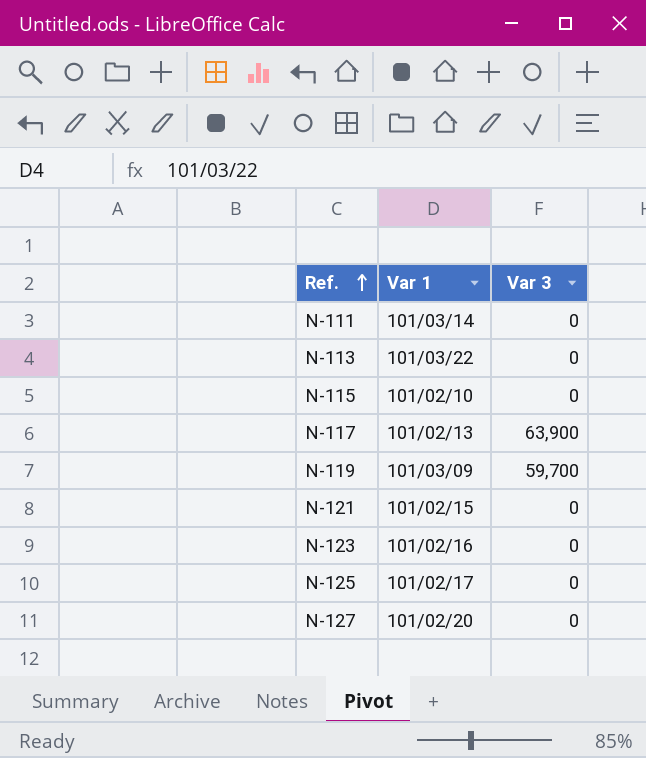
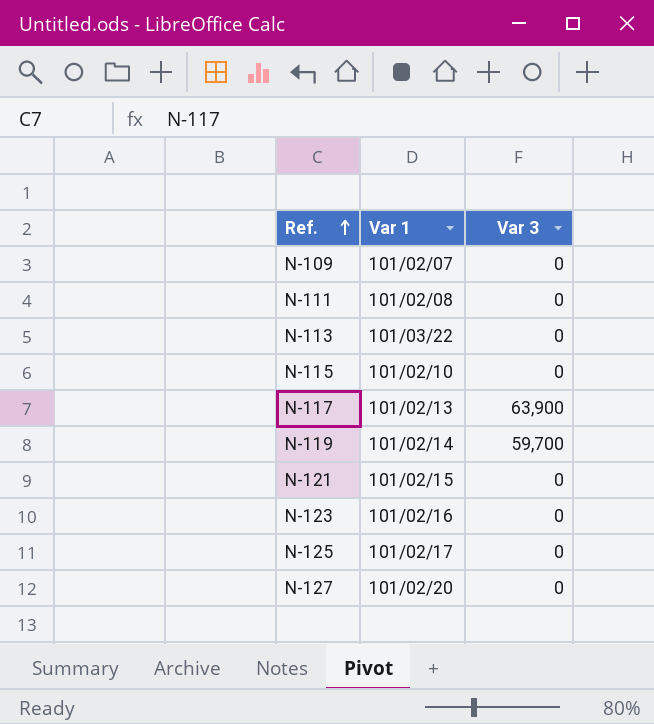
row N-109: none -> 101/02/07 | 0
N-111 | Var 1: 101/03/14 -> 101/02/08
N-119 | Var 1: 101/03/09 -> 101/02/14

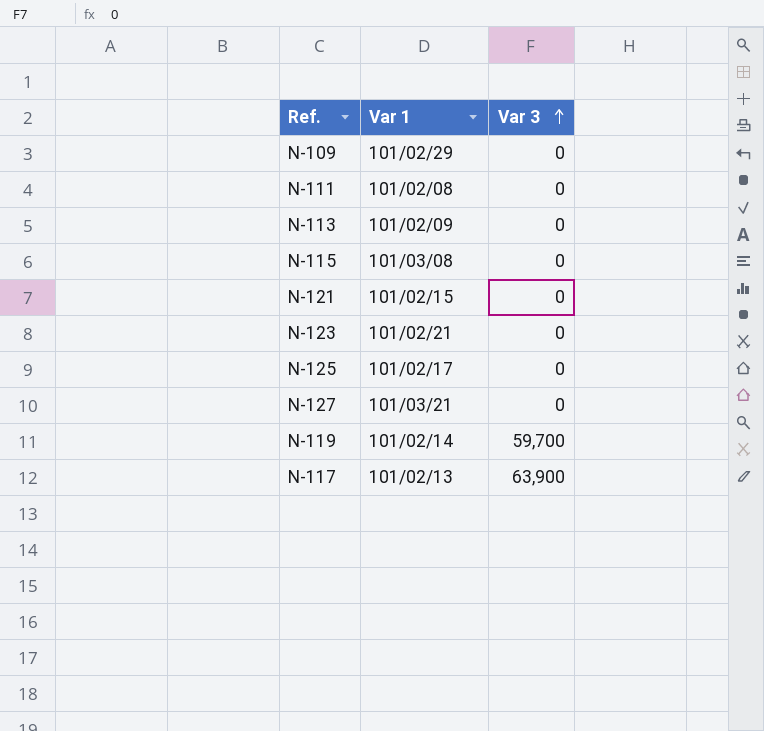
row order: Ref. ascending -> Var 3 ascending
N-109 | Var 1: 101/02/07 -> 101/02/29
N-113 | Var 1: 101/03/22 -> 101/02/09
N-115 | Var 1: 101/02/10 -> 101/03/08
N-123 | Var 1: 101/02/16 -> 101/02/21
N-127 | Var 1: 101/02/20 -> 101/03/21

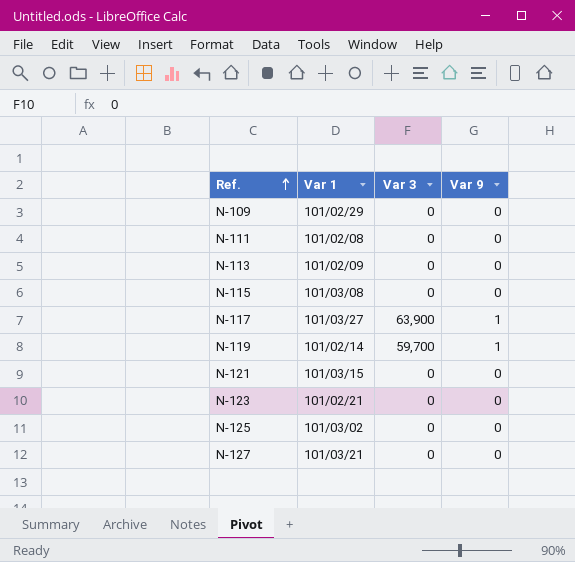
row order: Var 3 ascending -> Ref. ascending
column Var 9 | position: none -> 4
N-117 | Var 1: 101/02/13 -> 101/03/27
N-121 | Var 1: 101/02/15 -> 101/03/15
N-125 | Var 1: 101/02/17 -> 101/03/02

